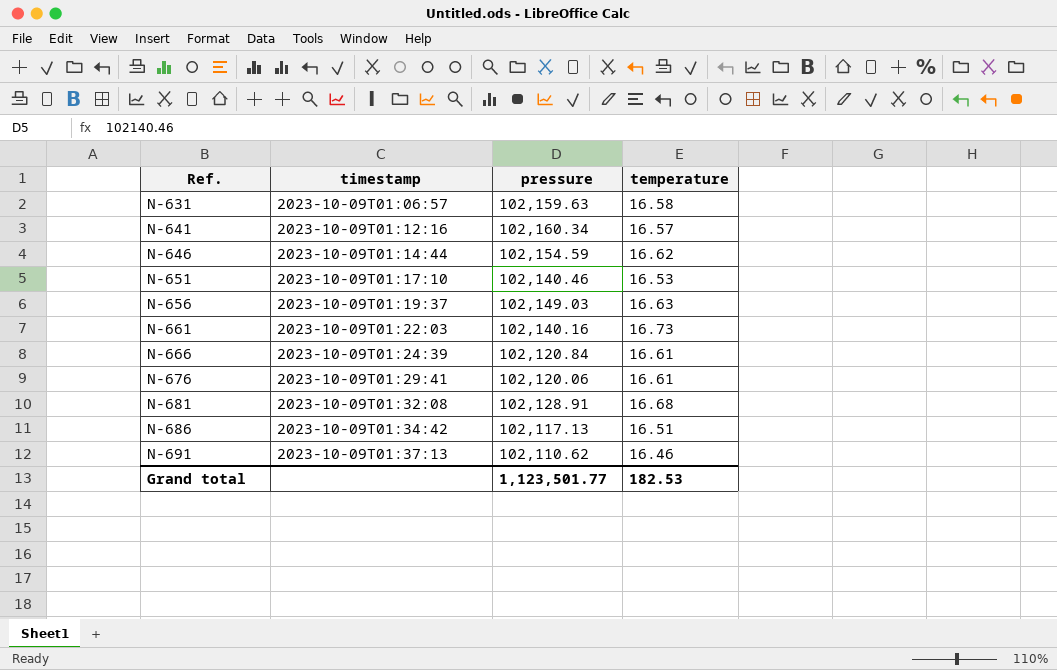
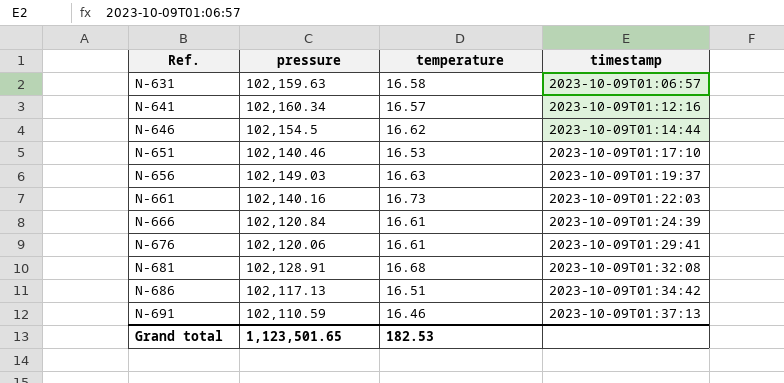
column timestamp | position: 2 -> 4
N-646 | pressure: 102,154.59 -> 102,154.5
N-691 | pressure: 102,110.62 -> 102,110.59
Grand total | pressure: 1,123,501.77 -> 1,123,501.65

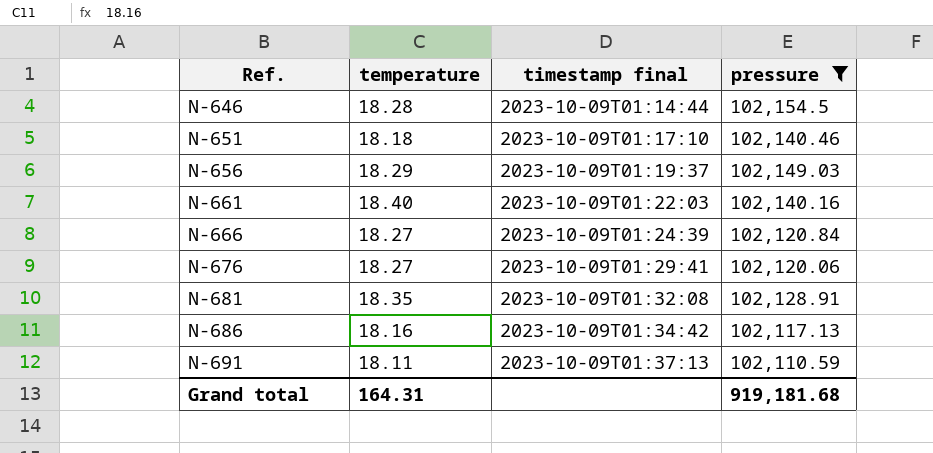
filter: none -> pressure <= 102,154.5
column name: timestamp -> timestamp final
column pressure | position: 2 -> 4
N-646 | temperature: 16.62 -> 18.28
N-651 | temperature: 16.53 -> 18.18
N-656 | temperature: 16.63 -> 18.29
N-661 | temperature: 16.73 -> 18.40
N-666 | temperature: 16.61 -> 18.27
N-676 | temperature: 16.61 -> 18.27
N-681 | temperature: 16.68 -> 18.35
N-686 | temperature: 16.51 -> 18.16
N-691 | temperature: 16.46 -> 18.11
Grand total | temperature: 182.53 -> 164.31
Grand total | pressure: 1,123,501.65 -> 919,181.68

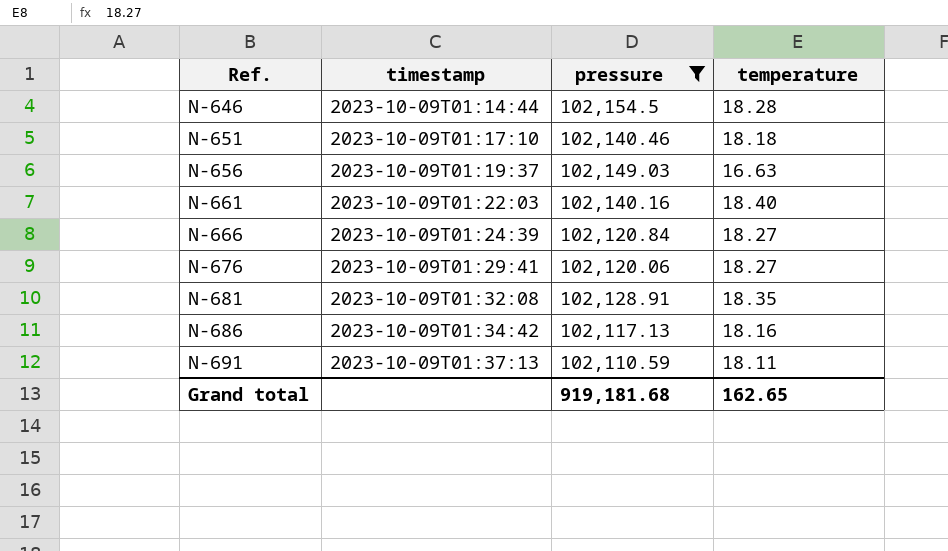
column name: timestamp final -> timestamp
column temperature | position: 2 -> 4
N-656 | temperature: 18.29 -> 16.63
Grand total | temperature: 164.31 -> 162.65

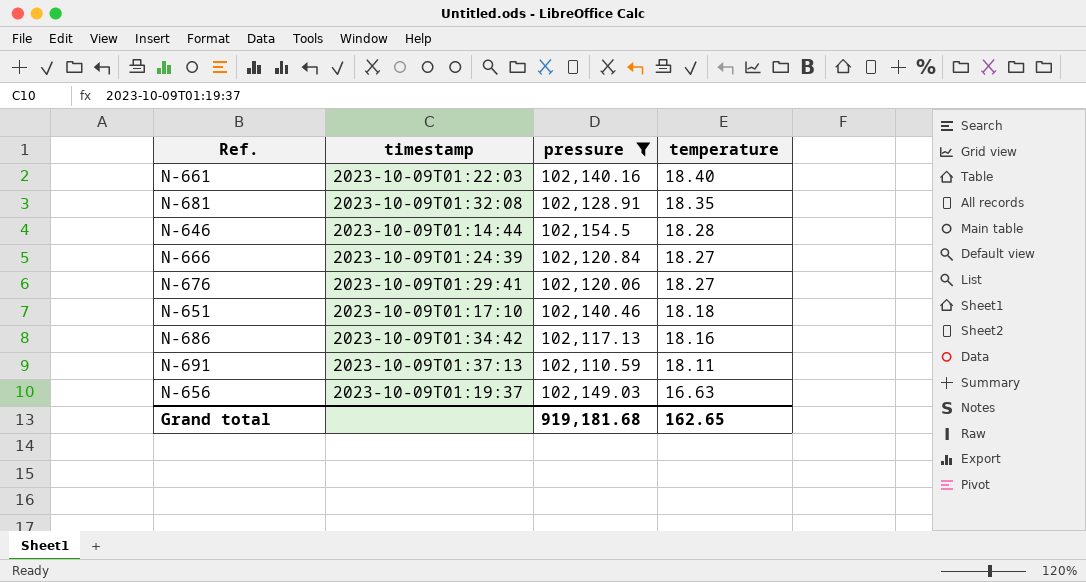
row order: Ref. ascending -> temperature descending

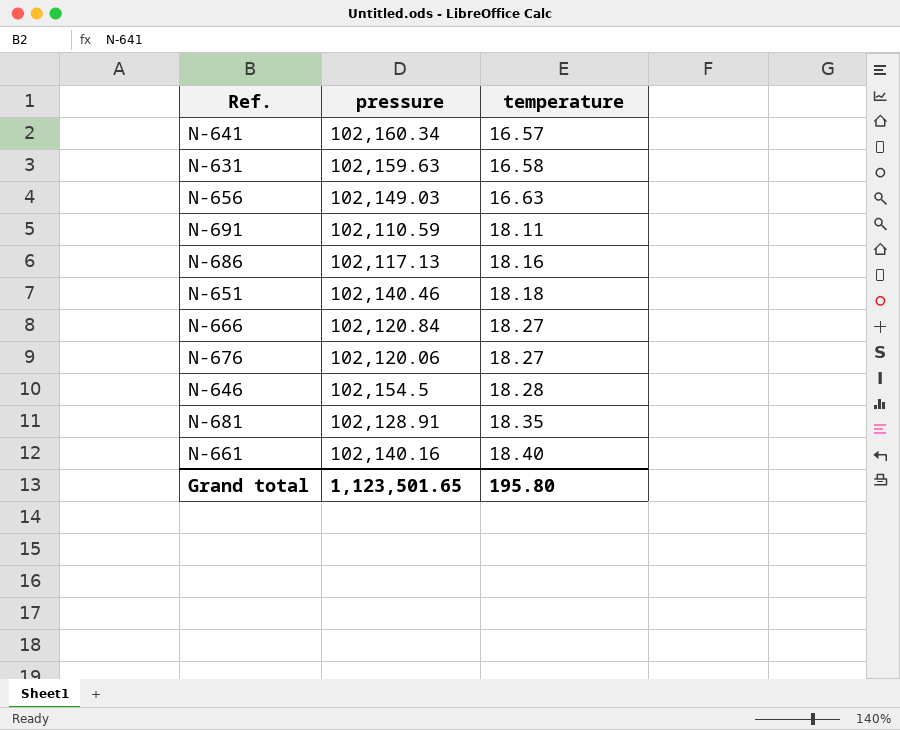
filter: pressure <= 102,154.5 -> none
row order: temperature descending -> temperature ascending
column timestamp | position: 2 -> none
Grand total | pressure: 919,181.68 -> 1,123,501.65
Grand total | temperature: 162.65 -> 195.80

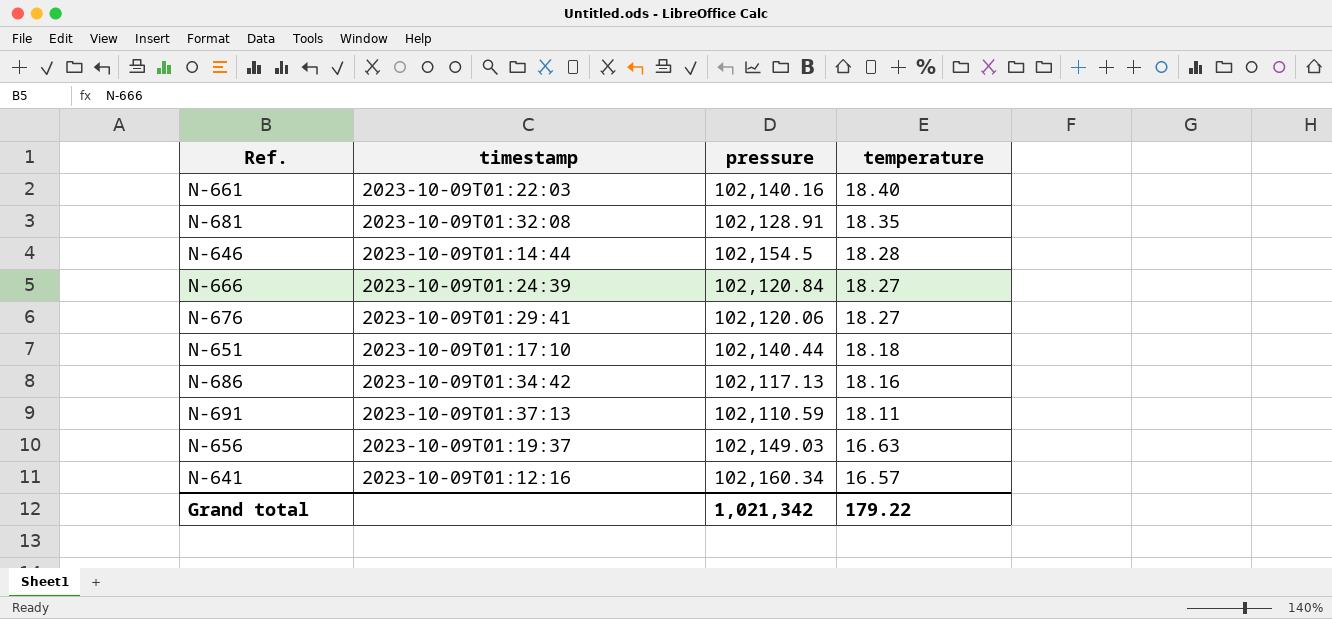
row order: temperature ascending -> temperature descending
column timestamp | position: none -> 2
row N-631: 102,159.63 | 16.58 -> none
N-651 | pressure: 102,140.46 -> 102,140.44
Grand total | pressure: 1,123,501.65 -> 1,021,342
Grand total | temperature: 195.80 -> 179.22

